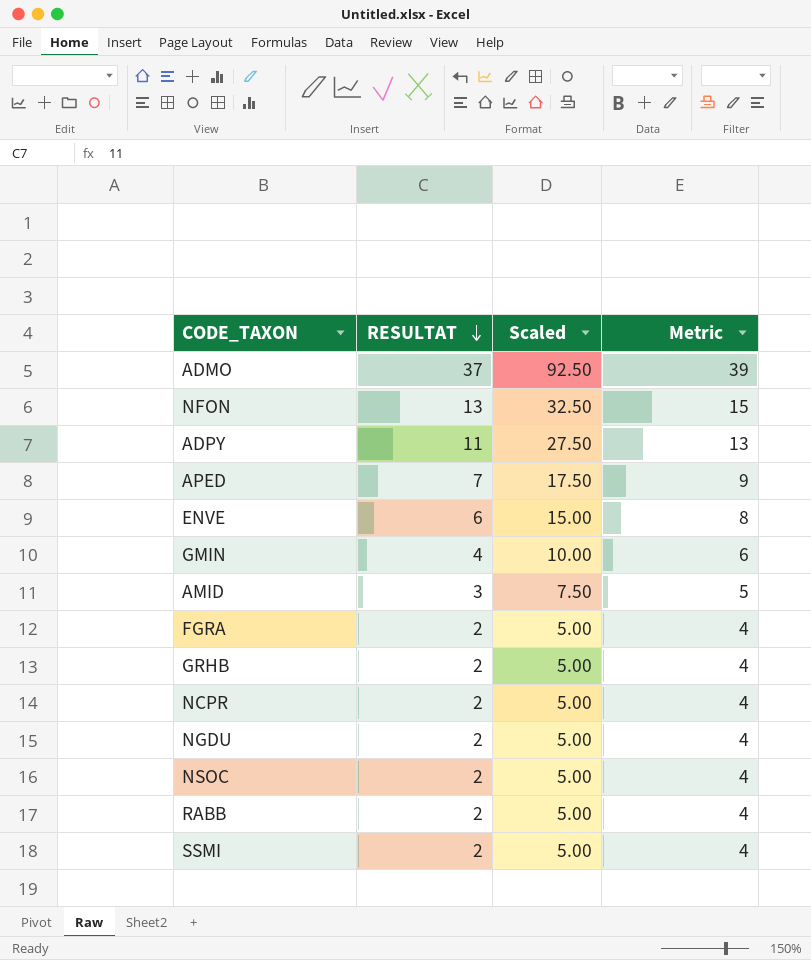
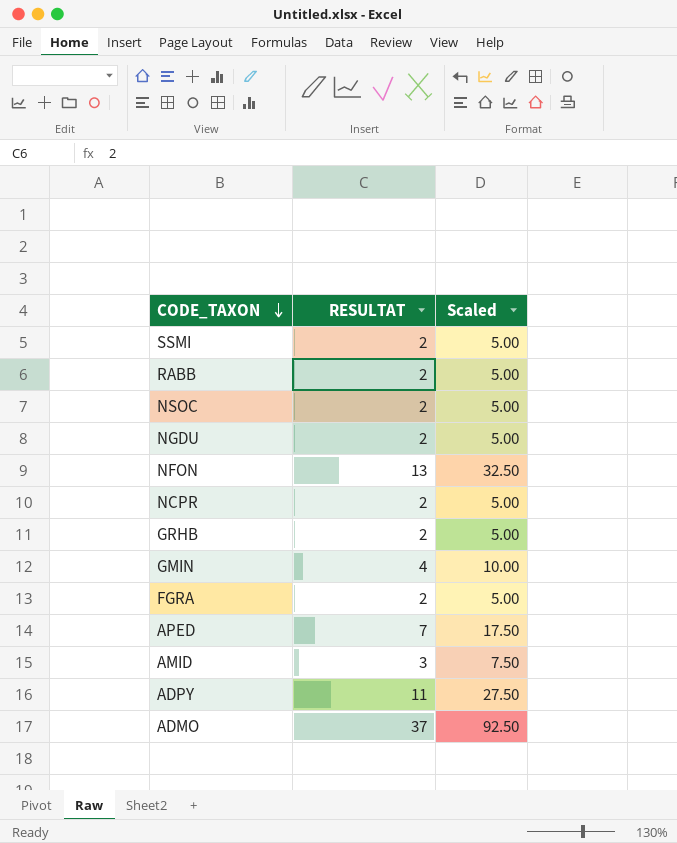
row order: RESULTAT descending -> CODE_TAXON descending
column Metric | formula: [RESULTAT] + 2 -> none
row ENVE: 6 | 15.00 | 8 -> none

